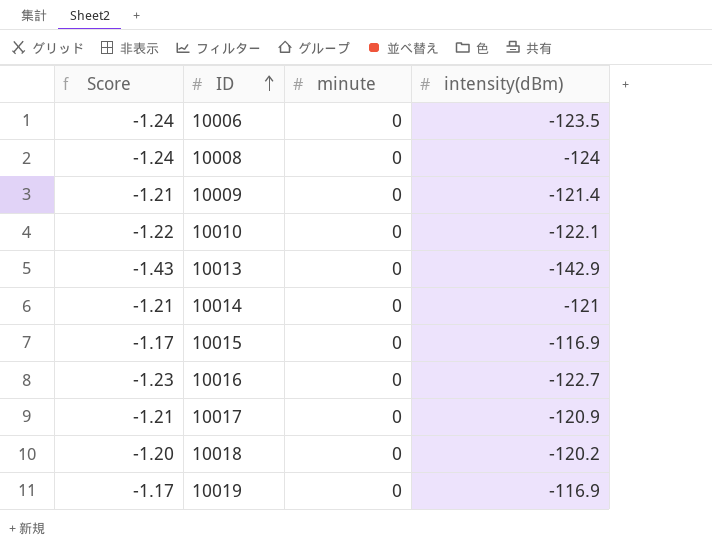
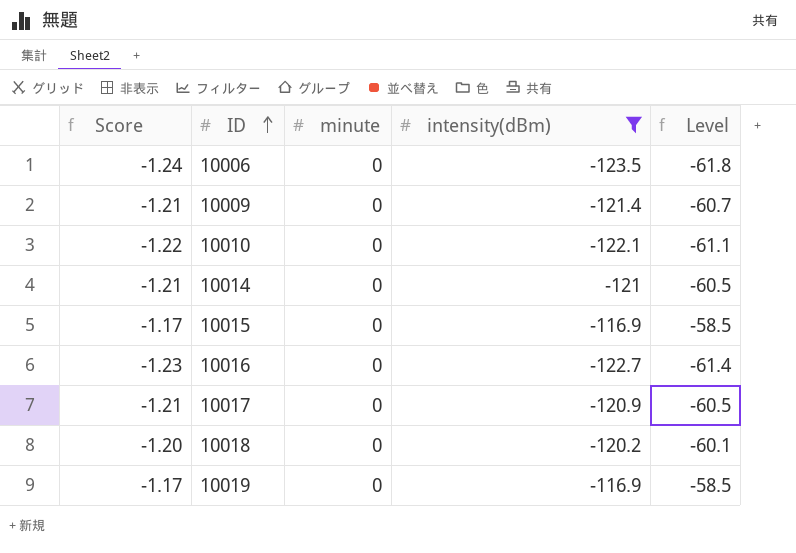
filter: none -> intensity(dBm) >= -123.5
column Level | formula: none -> [intensity(dBm)] * 0.5

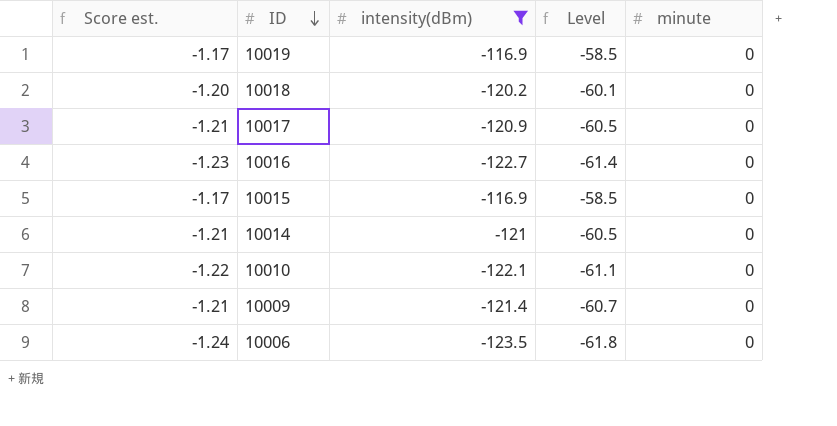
row order: ID ascending -> ID descending
column name: Score -> Score est.
column minute | position: 3 -> 5

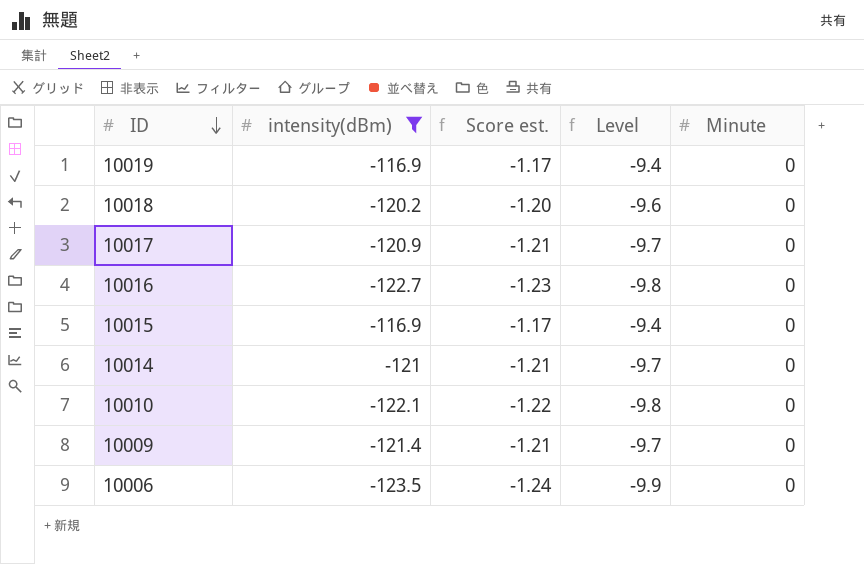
column Score est. | position: 1 -> 3
column Level | formula: [intensity(dBm)] * 0.5 -> [intensity(dBm)] * 0.08
column name: minute -> Minute

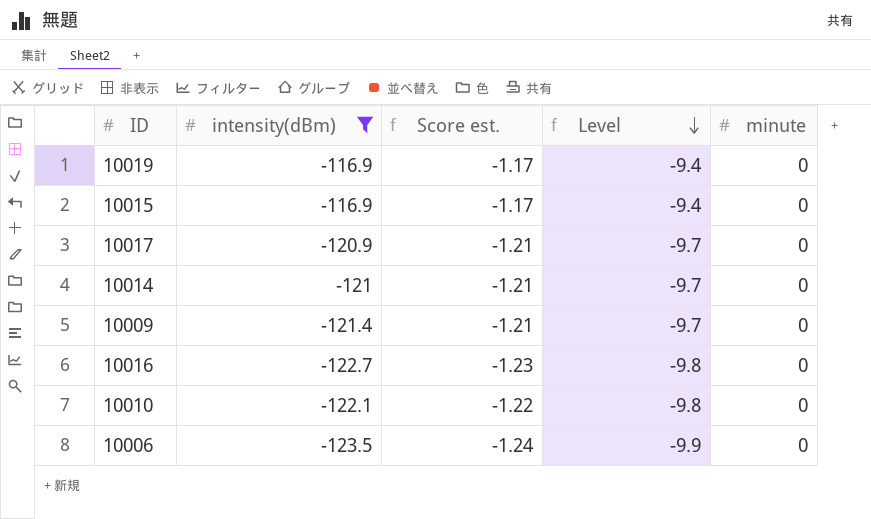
row order: ID descending -> Level descending
column name: Minute -> minute
row 10018: -120.2 | -1.20 | -9.6 | 0 -> none

